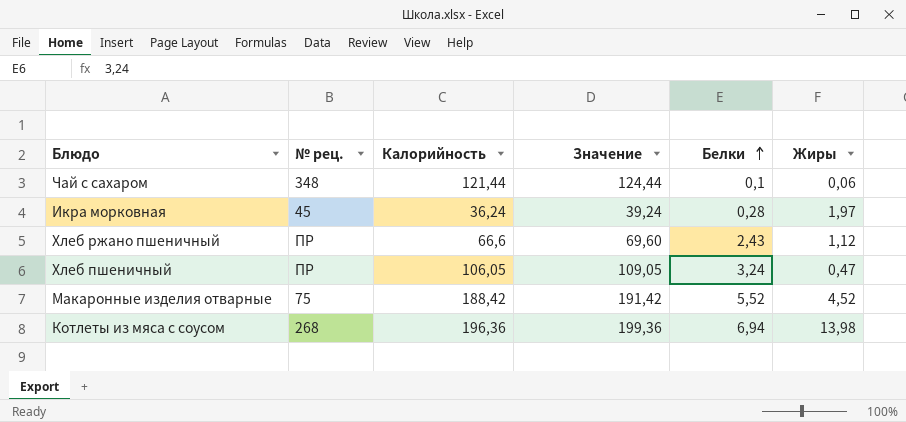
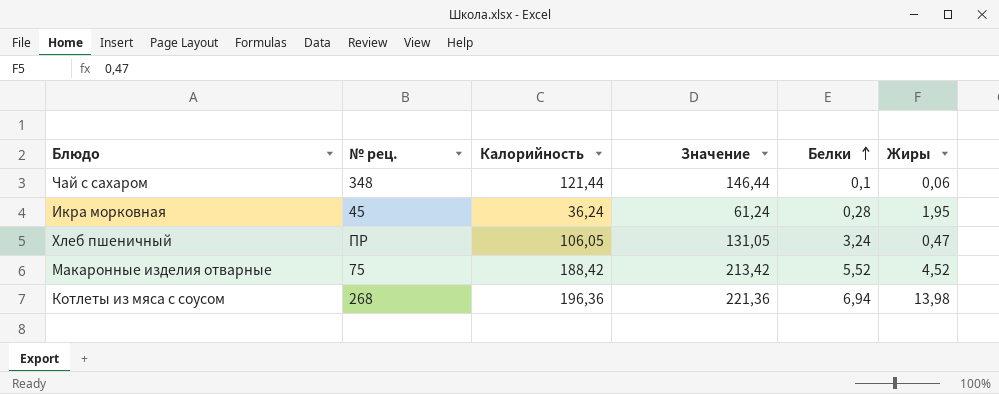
column Значение | formula: [Калорийность] + 3 -> [Калорийность] + 25
row Хлеб ржано пшеничный: ПР | 66,6 | 69,60 | 2,43 | 1,12 -> none
Икра морковная | Жиры: 1,97 -> 1,95

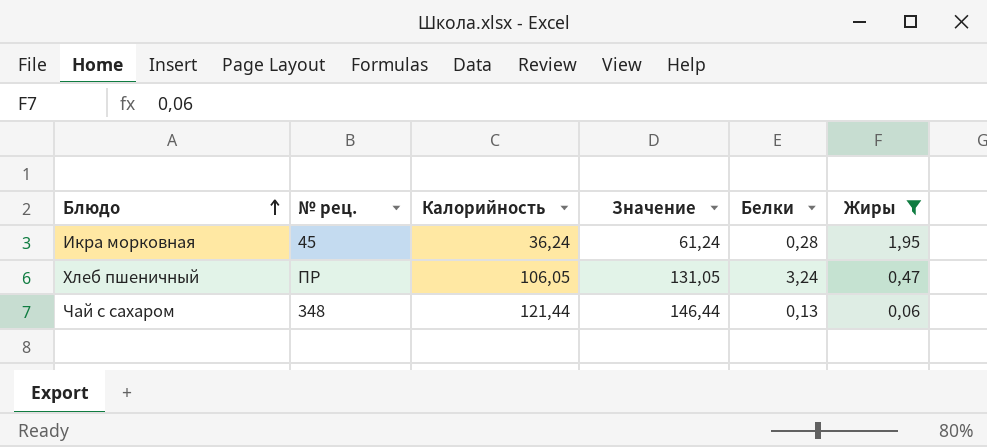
filter: none -> Жиры <= 1,95
row order: Белки ascending -> Блюдо ascending
Чай с сахаром | Белки: 0,1 -> 0,13

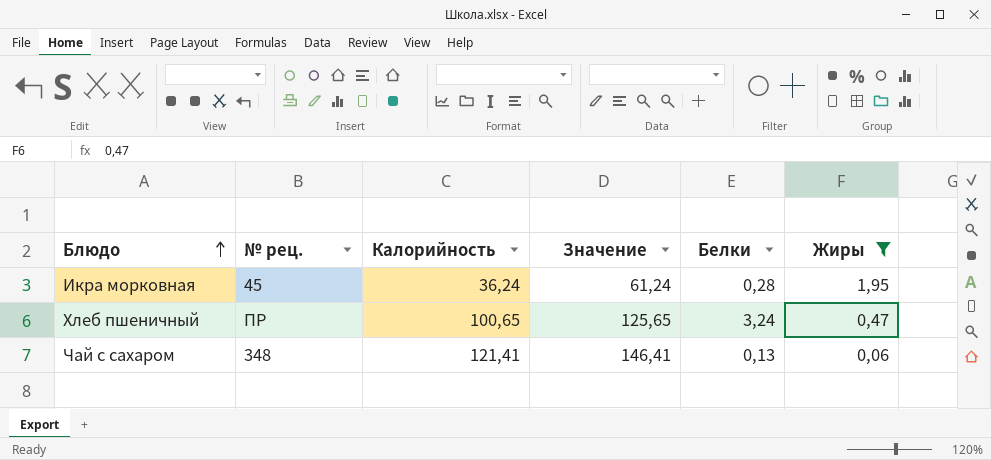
Хлеб пшеничный | Калорийность: 106,05 -> 100,65
Хлеб пшеничный | Значение: 131,05 -> 125,65
Чай с сахаром | Калорийность: 121,44 -> 121,41
Чай с сахаром | Значение: 146,44 -> 146,41

